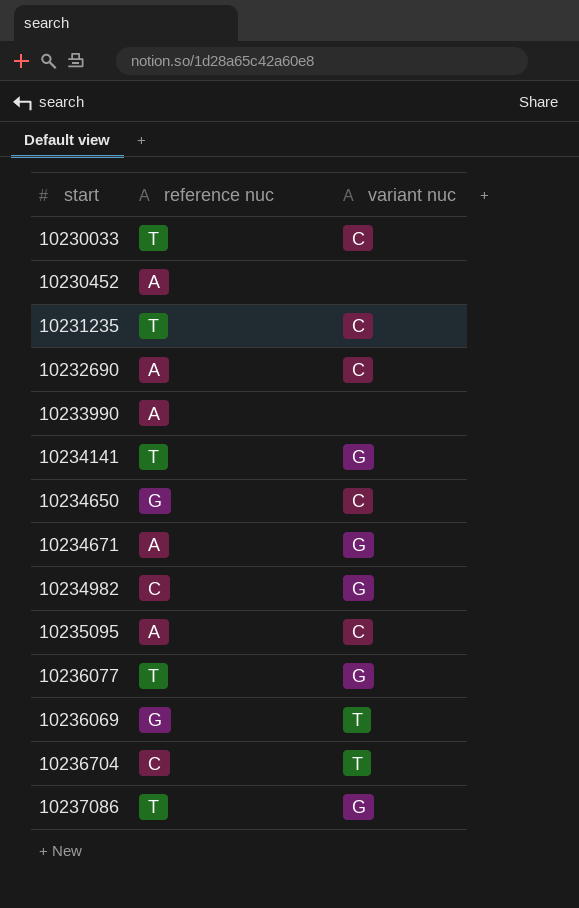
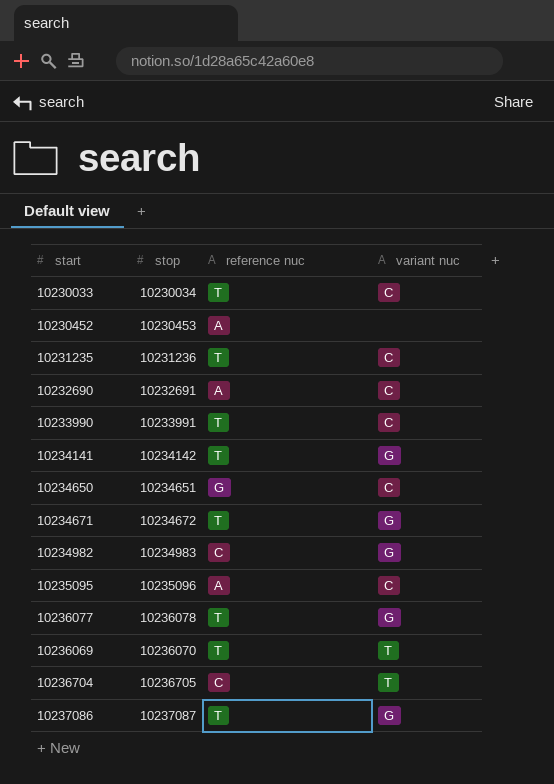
column stop | position: none -> 2
10233990 | reference nuc: A -> T
10233990 | variant nuc: none -> C
10234671 | reference nuc: A -> T
10236069 | reference nuc: G -> T

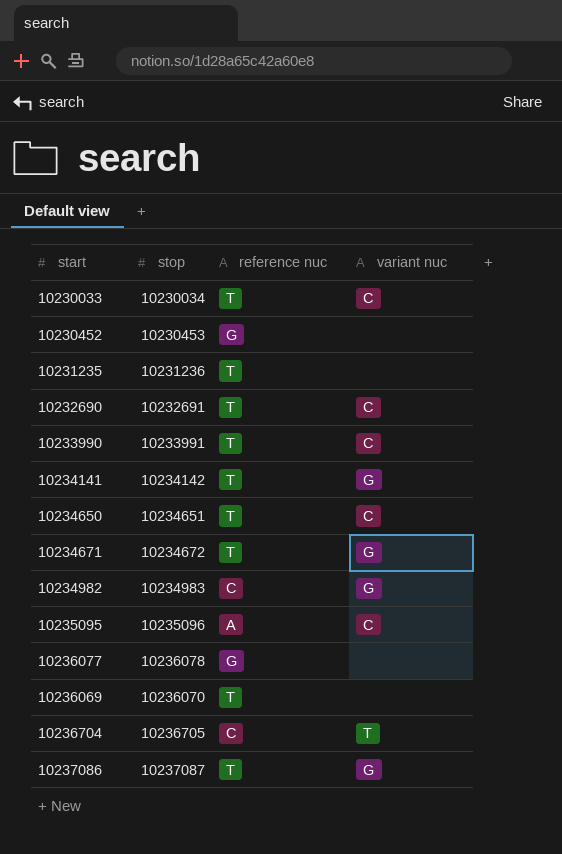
10230452 | reference nuc: A -> G
10231235 | variant nuc: C -> none
10232690 | reference nuc: A -> T
10234650 | reference nuc: G -> T
10236077 | reference nuc: T -> G
10236077 | variant nuc: G -> none
10236069 | variant nuc: T -> none

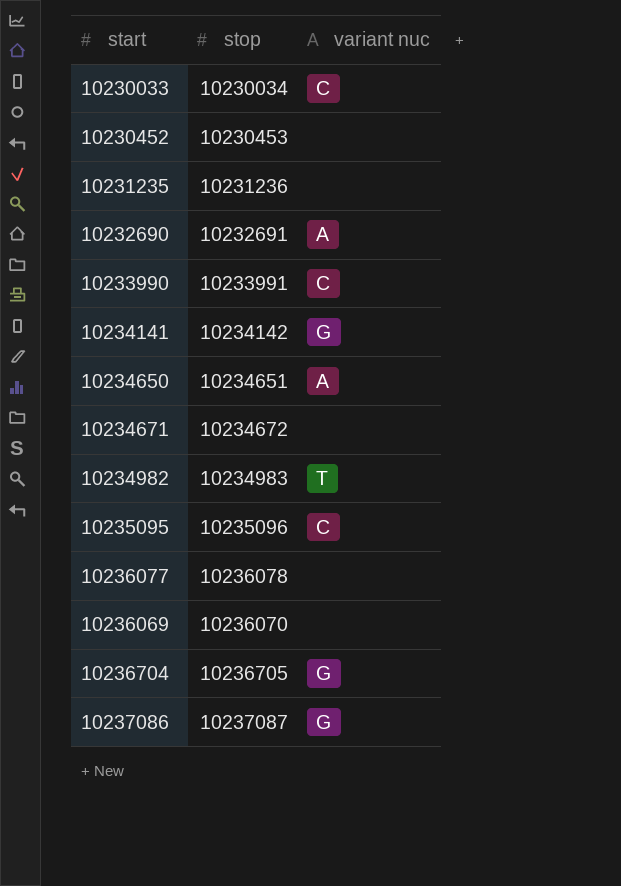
column reference nuc | position: 3 -> none
10232690 | variant nuc: C -> A
10234650 | variant nuc: C -> A
10234671 | variant nuc: G -> none
10234982 | variant nuc: G -> T
10236704 | variant nuc: T -> G

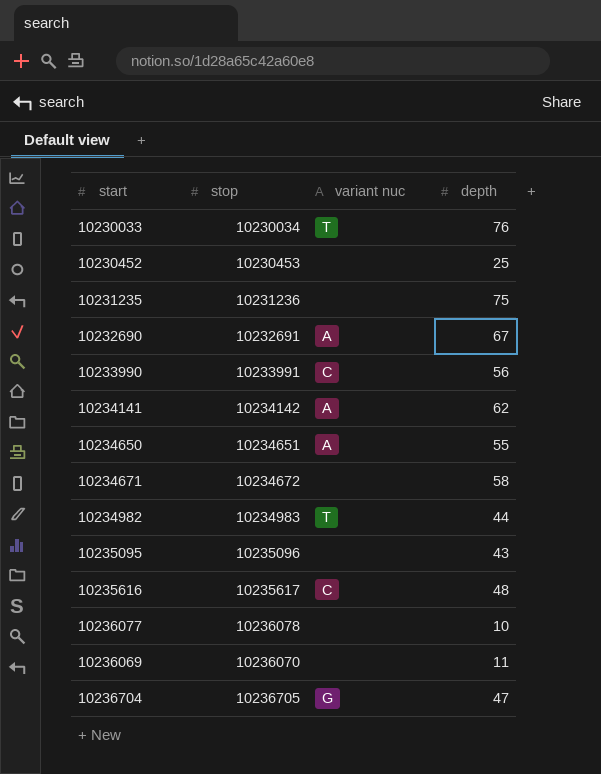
column depth | position: none -> 4
row 10237086: 10237087 | G -> none
10230033 | variant nuc: C -> T
10234141 | variant nuc: G -> A
10235095 | variant nuc: C -> none
row 10235616: none -> 10235617 | C | 48

